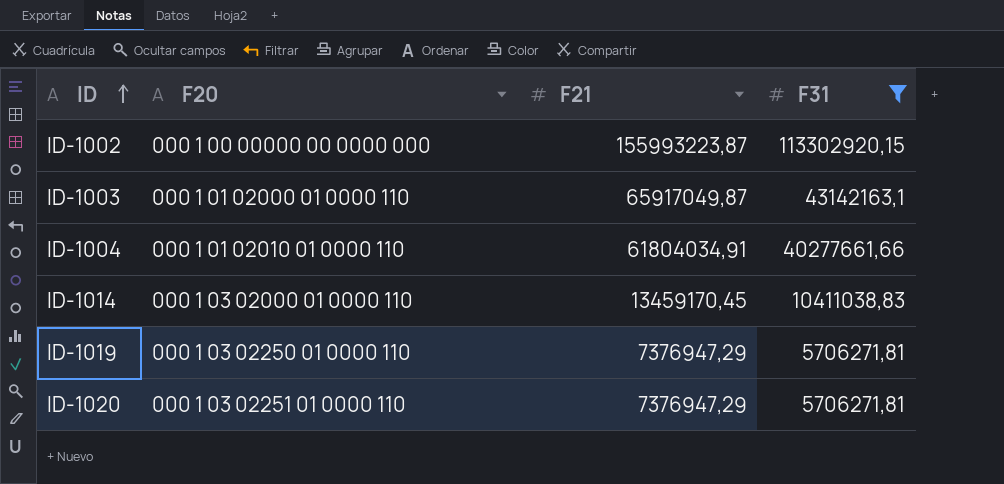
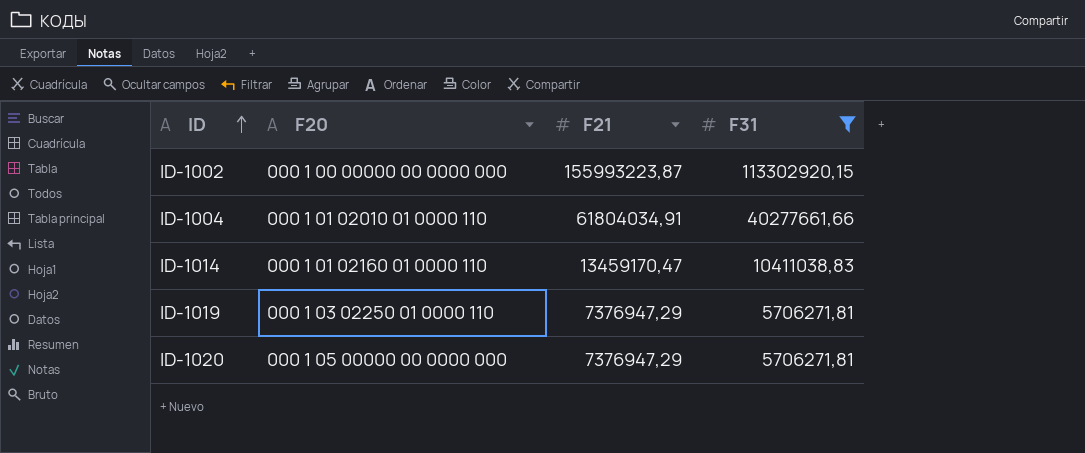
row ID-1003: 000 1 01 02000 01 0000 110 | 65917049,87 | 43142163,1 -> none
ID-1014 | F20: 000 1 03 02000 01 0000 110 -> 000 1 01 02160 01 0000 110
ID-1014 | F21: 13459170,45 -> 13459170,47
ID-1020 | F20: 000 1 03 02251 01 0000 110 -> 000 1 05 00000 00 0000 000

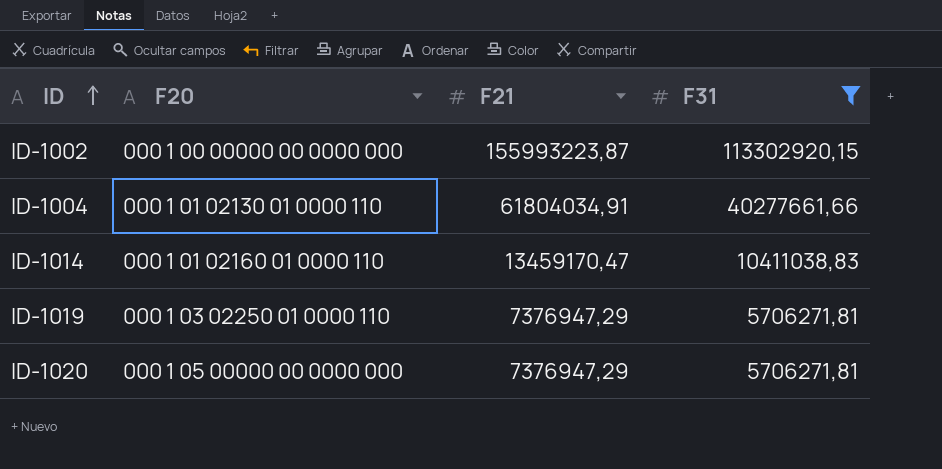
ID-1004 | F20: 000 1 01 02010 01 0000 110 -> 000 1 01 02130 01 0000 110

